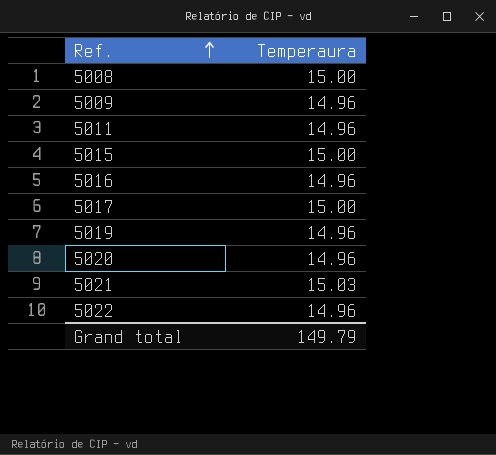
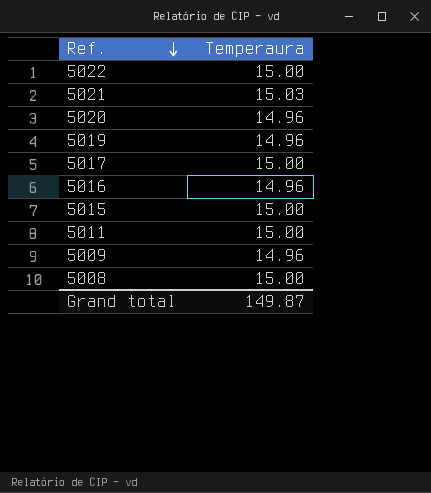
row order: Ref. ascending -> Ref. descending
5022 | Temperaura: 14.96 -> 15.00
5011 | Temperaura: 14.96 -> 15.00
Grand total | Temperaura: 149.79 -> 149.87

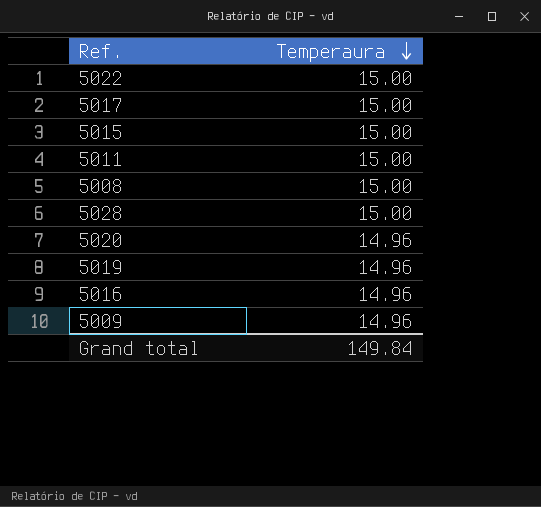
row order: Ref. descending -> Temperaura descending
row 5021: 15.03 -> none
row 5028: none -> 15.00
Grand total | Temperaura: 149.87 -> 149.84

